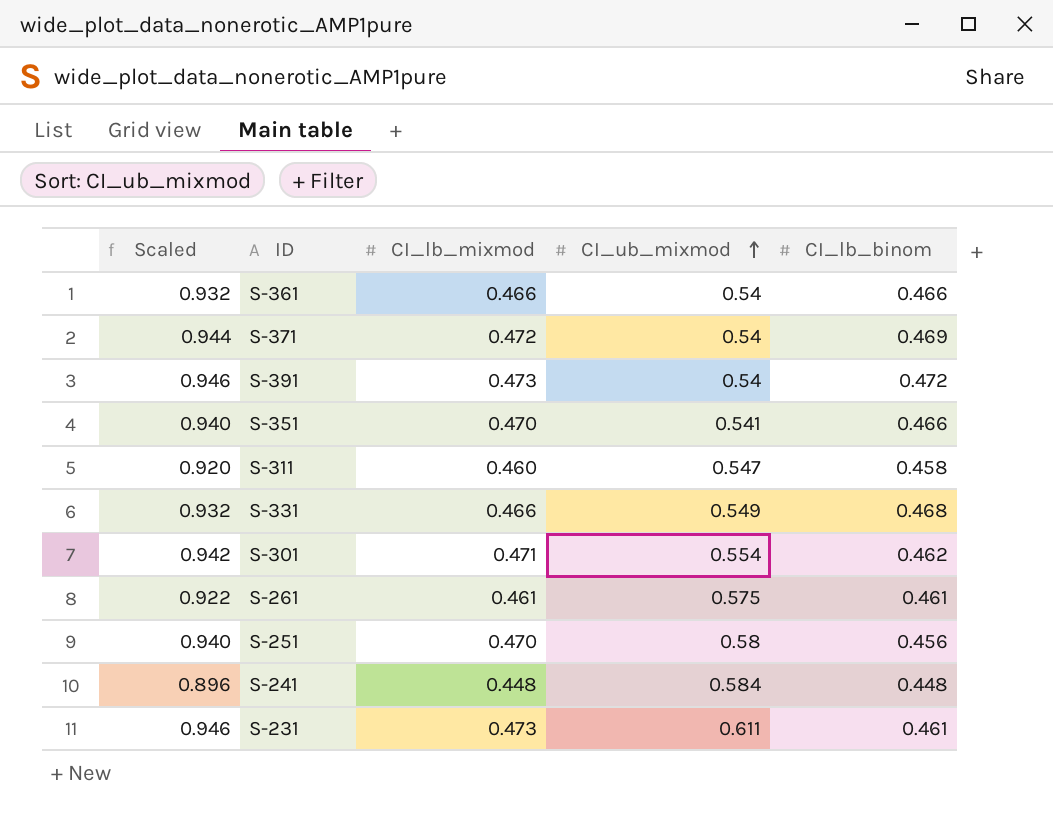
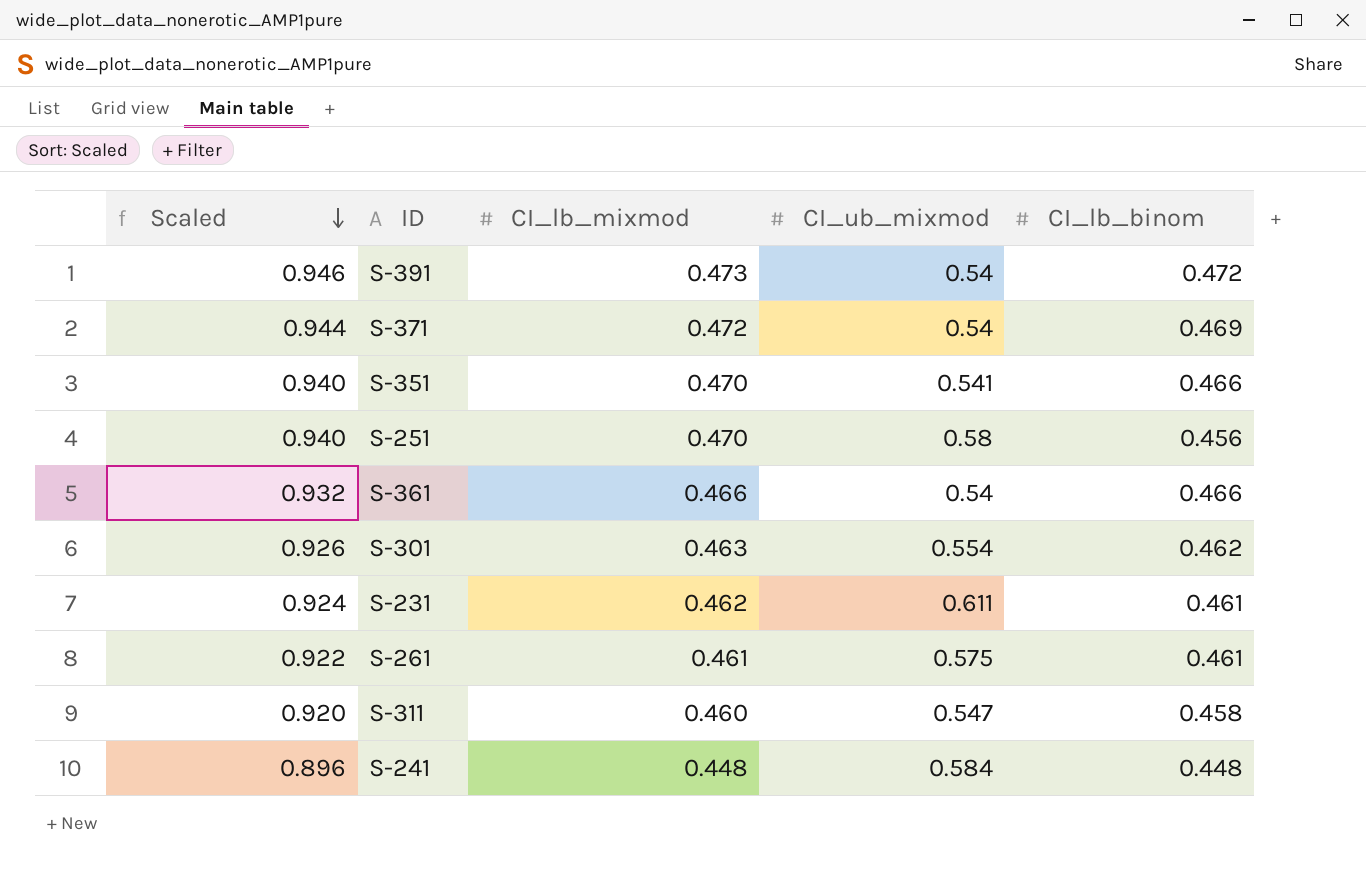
row order: CI_ub_mixmod ascending -> Scaled descending
row S-331: 0.932 | 0.466 | 0.549 | 0.468 -> none
S-301 | Scaled: 0.942 -> 0.926
S-301 | CI_lb_mixmod: 0.471 -> 0.463
S-231 | Scaled: 0.946 -> 0.924
S-231 | CI_lb_mixmod: 0.473 -> 0.462

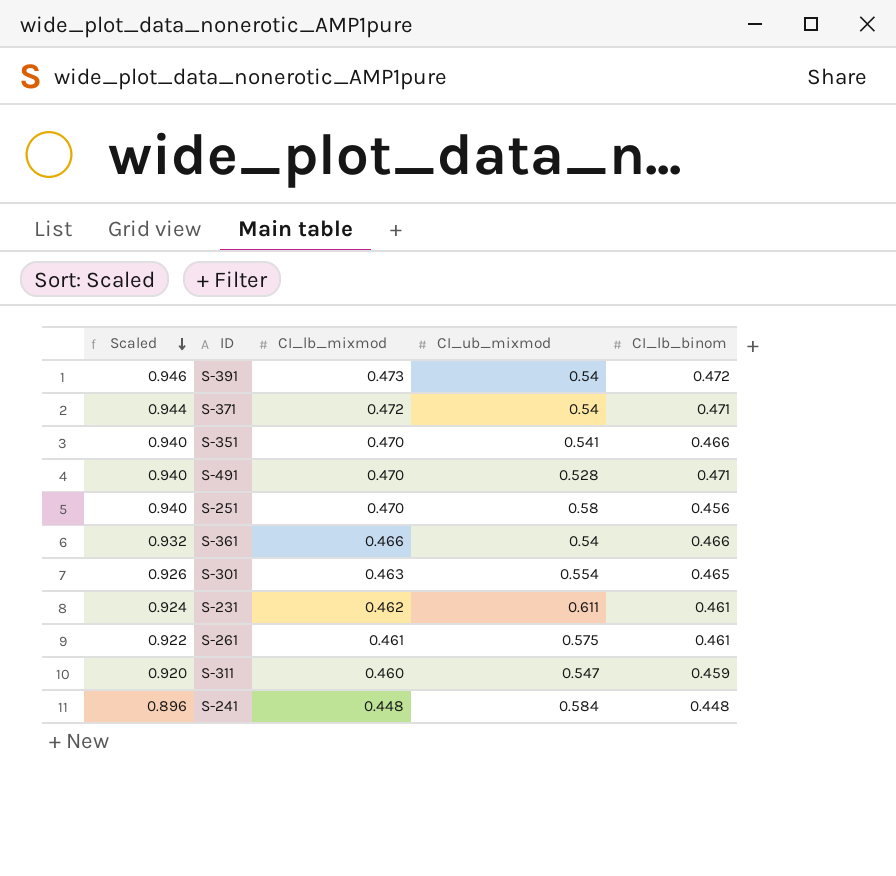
S-371 | CI_lb_binom: 0.469 -> 0.471
row S-491: none -> 0.940 | 0.470 | 0.528 | 0.471
S-301 | CI_lb_binom: 0.462 -> 0.465
S-311 | CI_lb_binom: 0.458 -> 0.459

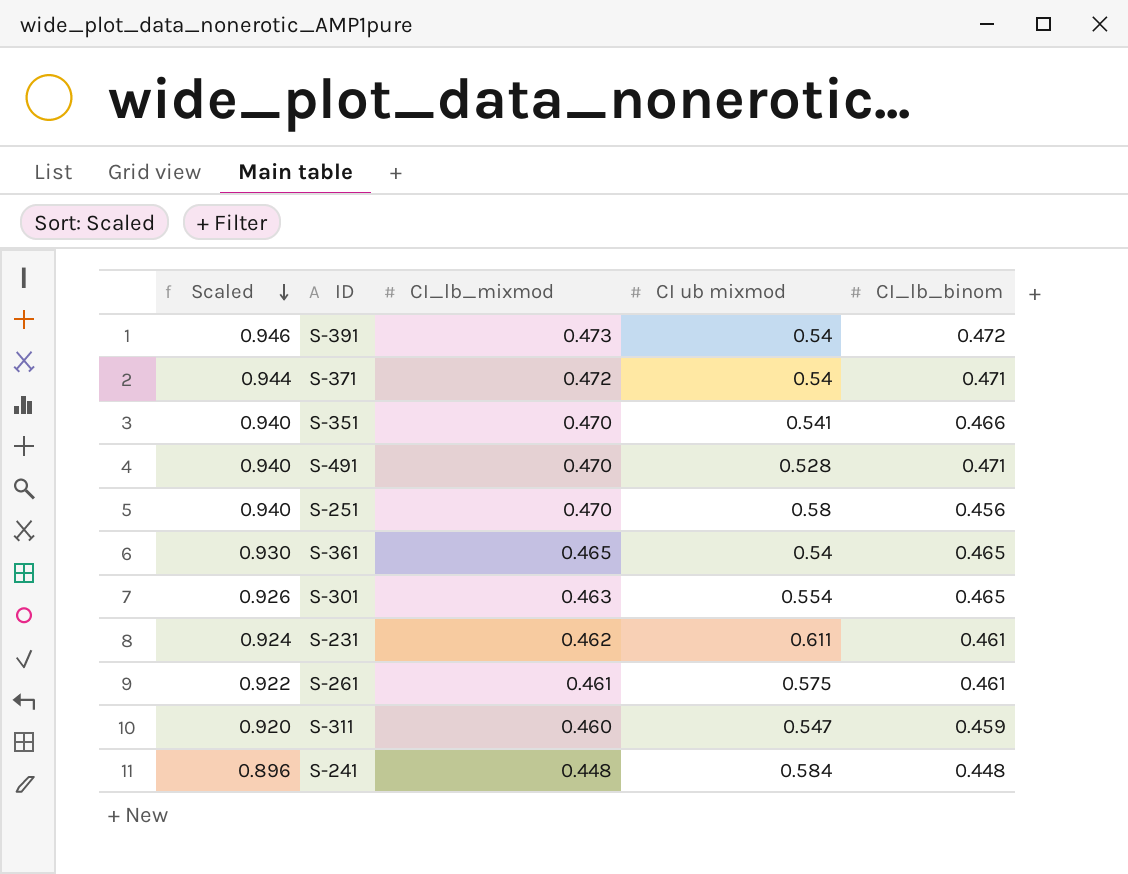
column name: CI_ub_mixmod -> CI ub mixmod
S-361 | Scaled: 0.932 -> 0.930
S-361 | CI_lb_mixmod: 0.466 -> 0.465
S-361 | CI_lb_binom: 0.466 -> 0.465

